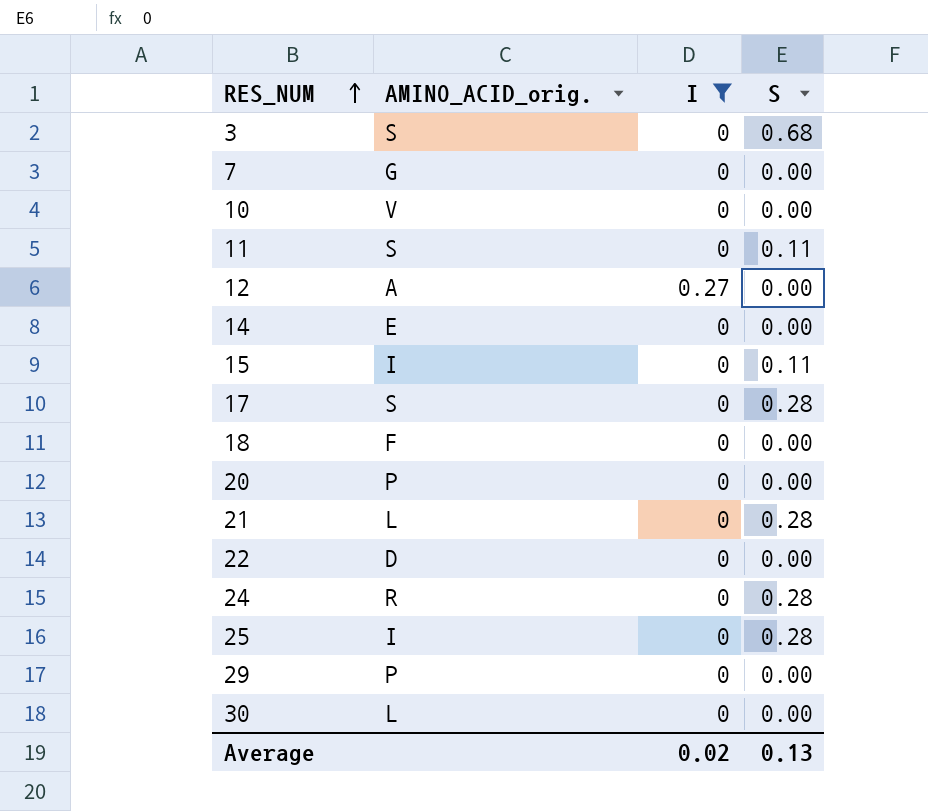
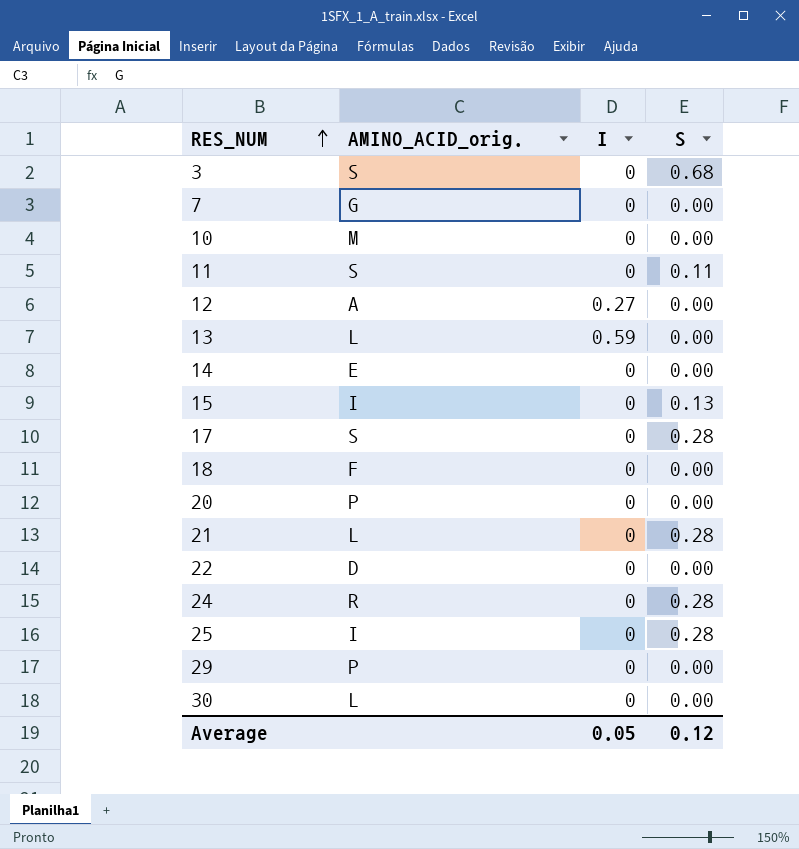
filter: I != 0.59 -> none
10 | AMINO_ACID_orig.: V -> M
15 | S: 0.11 -> 0.13
Average | I: 0.02 -> 0.05
Average | S: 0.13 -> 0.12

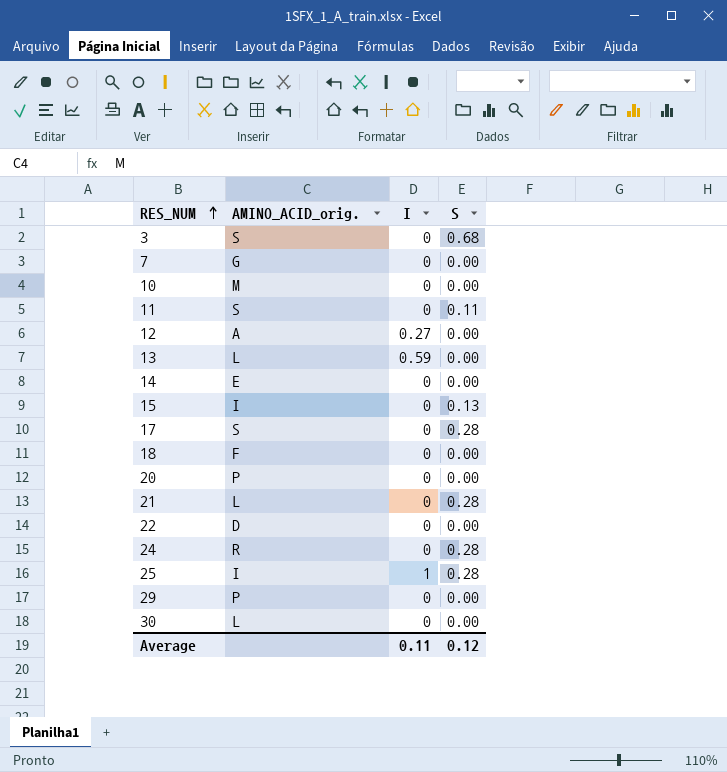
25 | I: 0 -> 1
Average | I: 0.05 -> 0.11

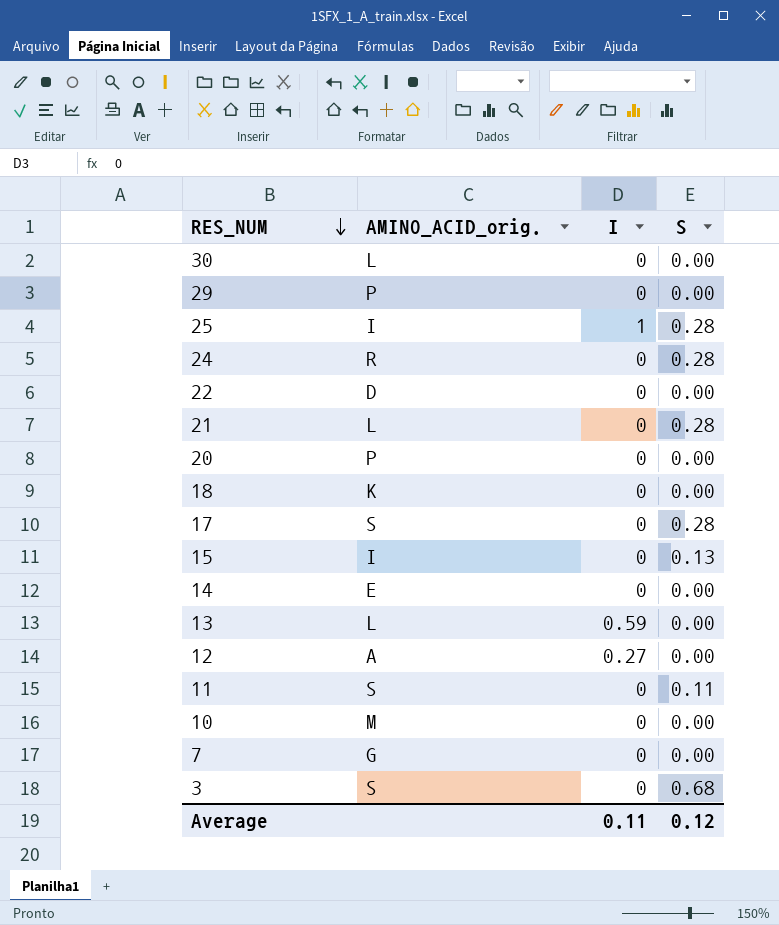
row order: RES_NUM ascending -> RES_NUM descending
18 | AMINO_ACID_orig.: F -> K

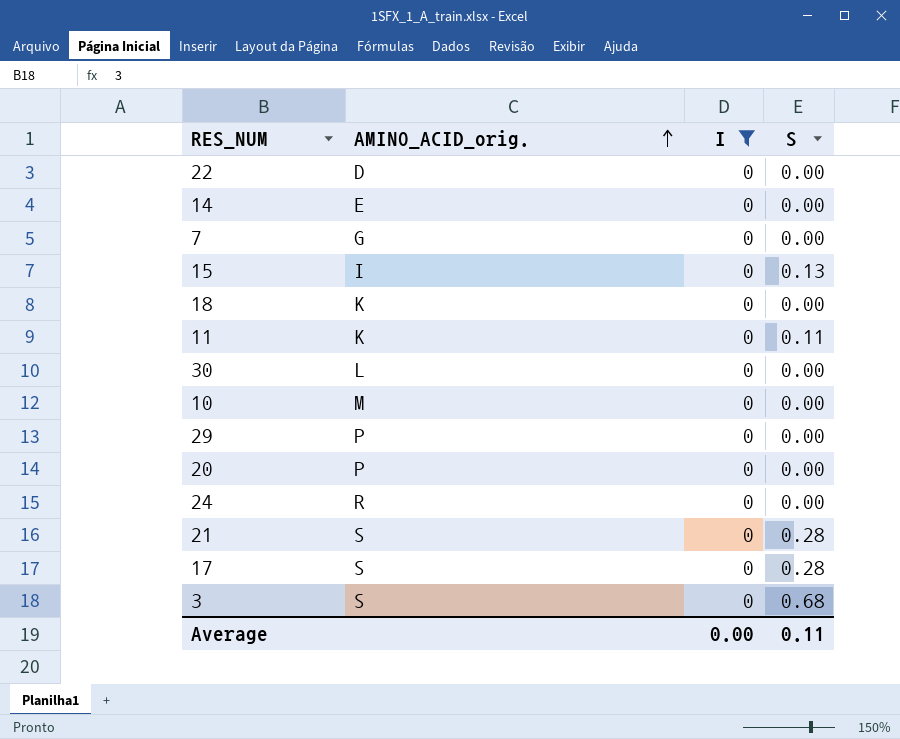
filter: none -> I = 0
row order: RES_NUM descending -> AMINO_ACID_orig. ascending
11 | AMINO_ACID_orig.: S -> K
24 | S: 0.28 -> 0.00
21 | AMINO_ACID_orig.: L -> S
Average | I: 0.11 -> 0.00
Average | S: 0.12 -> 0.11

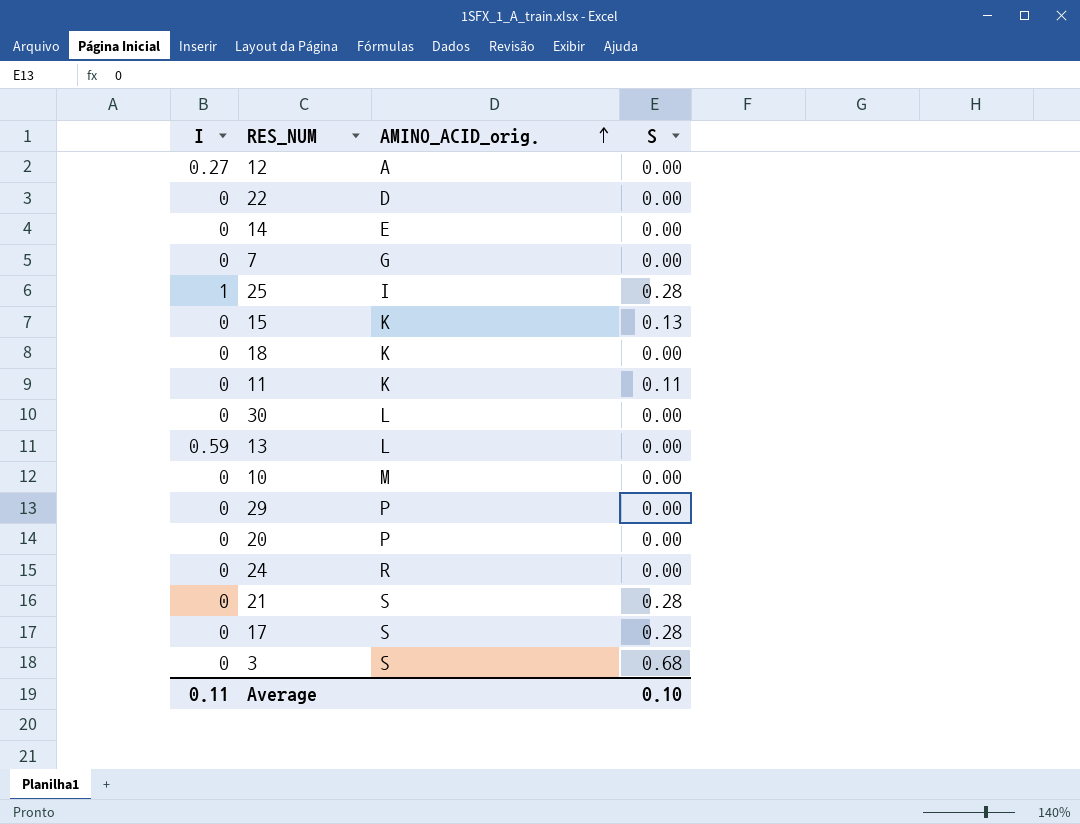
filter: I = 0 -> none
column I | position: 3 -> 1
15 | AMINO_ACID_orig.: I -> K
Average | I: 0.00 -> 0.11
Average | S: 0.11 -> 0.10

